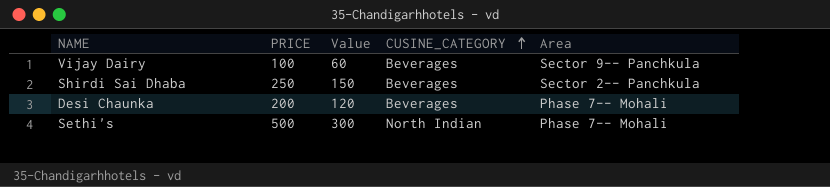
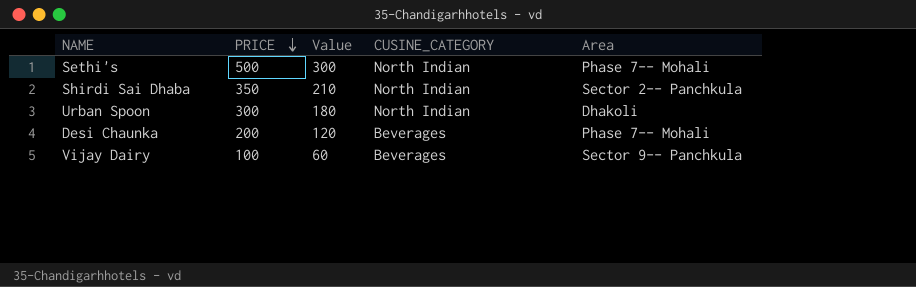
row order: CUSINE_CATEGORY ascending -> PRICE descending
Shirdi Sai Dhaba | PRICE: 250 -> 350
Shirdi Sai Dhaba | Value: 150 -> 210
Shirdi Sai Dhaba | CUSINE_CATEGORY: Beverages -> North Indian
row Urban Spoon: none -> 300 | 180 | North Indian | Dhakoli

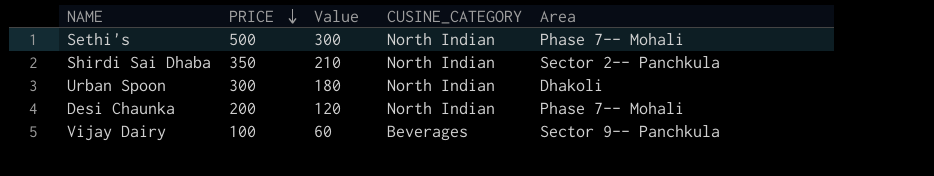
Desi Chaunka | CUSINE_CATEGORY: Beverages -> North Indian

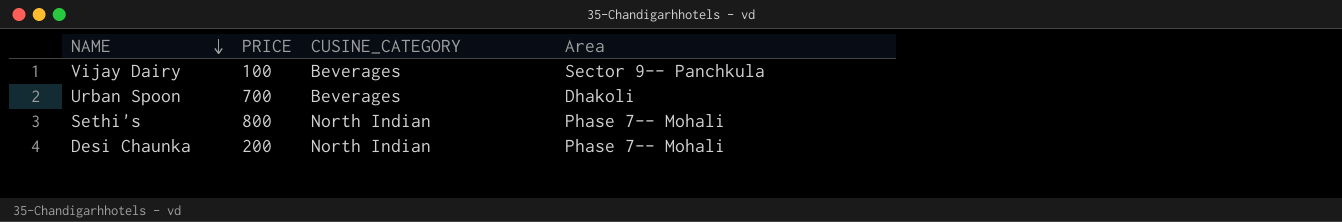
row order: PRICE descending -> NAME descending
column Value | formula: [PRICE] * 0.6 -> none
row Shirdi Sai Dhaba: 350 | 210 | North Indian | Sector 2-- Panchkula -> none
Urban Spoon | PRICE: 300 -> 700
Urban Spoon | CUSINE_CATEGORY: North Indian -> Beverages
Sethi's | PRICE: 500 -> 800

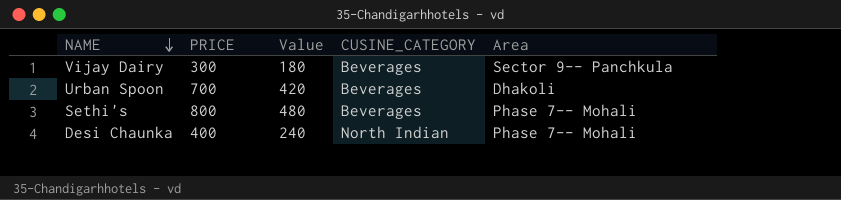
column Value | formula: none -> [PRICE] * 0.6
Vijay Dairy | PRICE: 100 -> 300
Sethi's | CUSINE_CATEGORY: North Indian -> Beverages
Desi Chaunka | PRICE: 200 -> 400

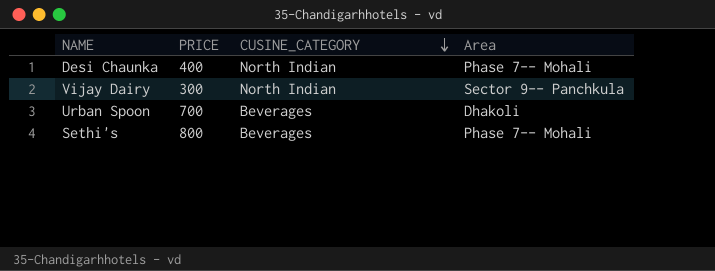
row order: NAME descending -> CUSINE_CATEGORY descending
column Value | formula: [PRICE] * 0.6 -> none
Vijay Dairy | CUSINE_CATEGORY: Beverages -> North Indian

